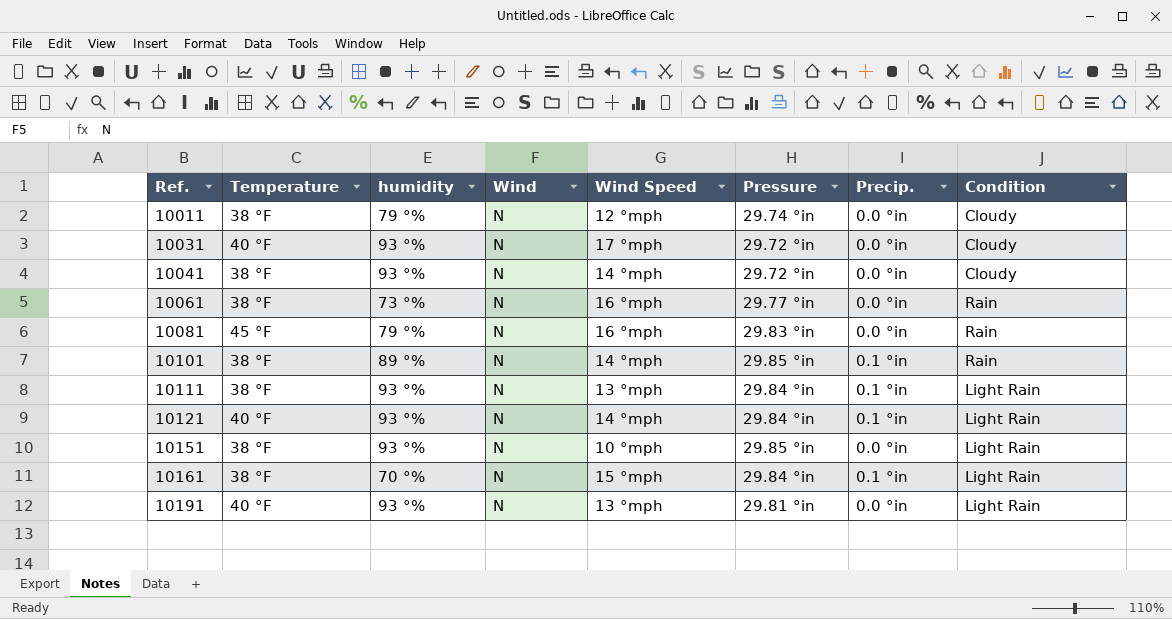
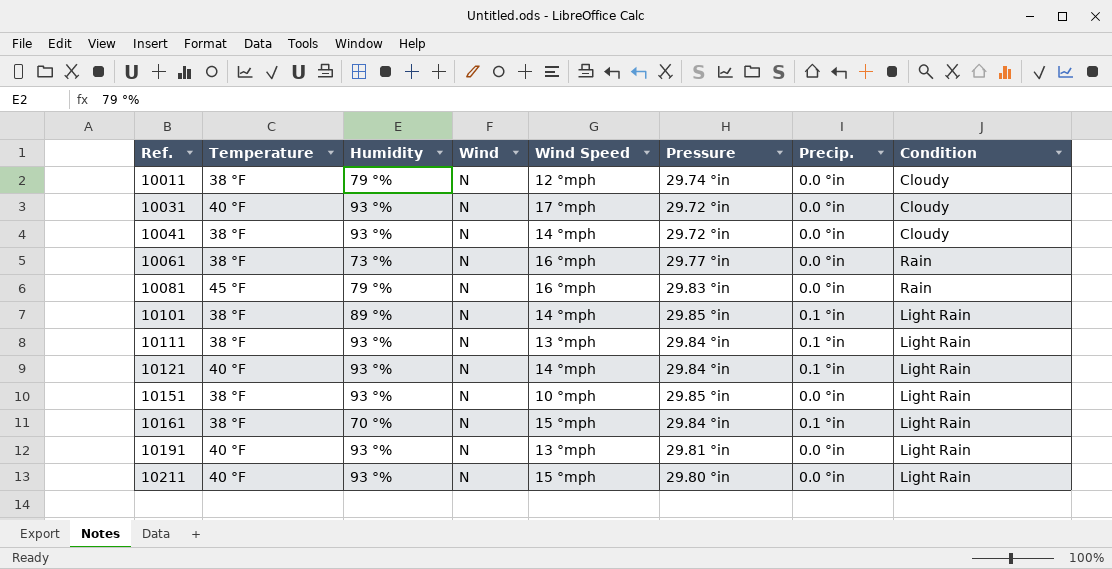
column name: humidity -> Humidity
10101 | Condition: Rain -> Light Rain
row 10211: none -> 40 °F | 93 °% | N | 15 °mph | 29.80 °in | 0.0 °in | Light Rain

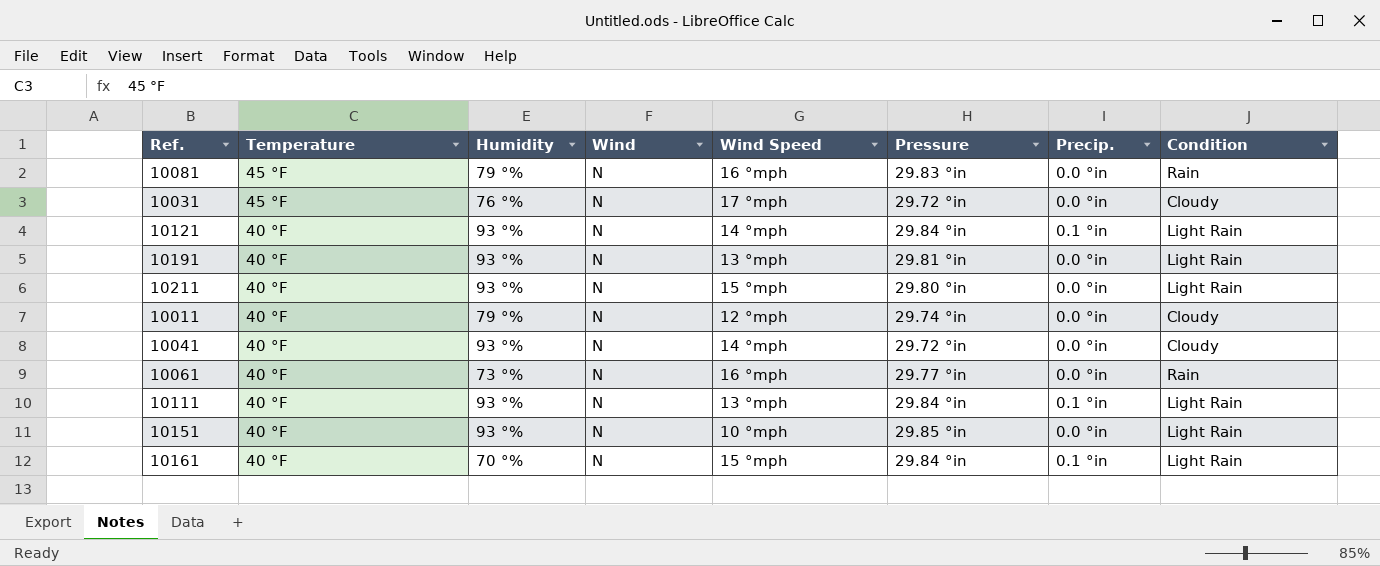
row order: Ref. ascending -> Temperature descending
row 10101: 38 °F | 89 °% | N | 14 °mph | 29.85 °in | 0.1 °in | Light Rain -> none
10031 | Temperature: 40 °F -> 45 °F
10031 | Humidity: 93 °% -> 76 °%
10011 | Temperature: 38 °F -> 40 °F
10041 | Temperature: 38 °F -> 40 °F
10061 | Temperature: 38 °F -> 40 °F
10111 | Temperature: 38 °F -> 40 °F
10151 | Temperature: 38 °F -> 40 °F
10161 | Temperature: 38 °F -> 40 °F

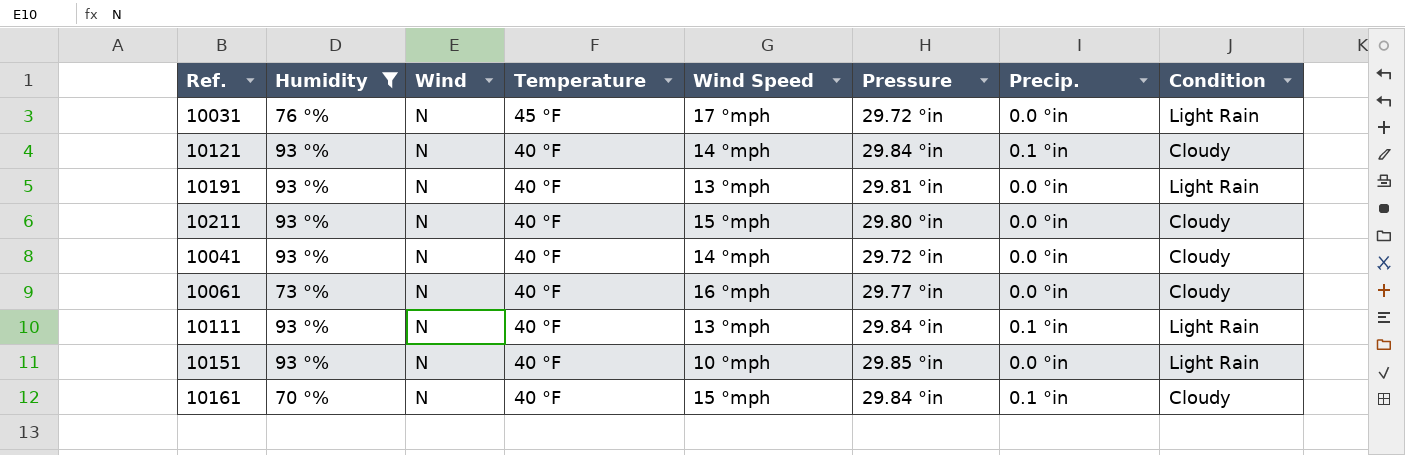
filter: none -> Humidity != 79 °%
column Temperature | position: 2 -> 4
10031 | Condition: Cloudy -> Light Rain
10121 | Condition: Light Rain -> Cloudy
10211 | Condition: Light Rain -> Cloudy
10061 | Condition: Rain -> Cloudy
10161 | Condition: Light Rain -> Cloudy

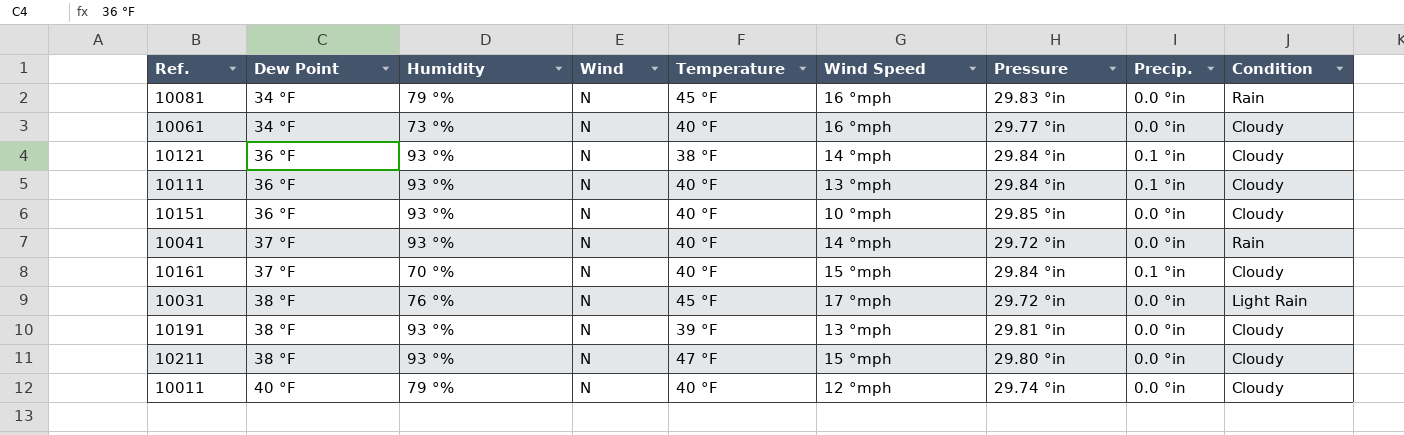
filter: Humidity != 79 °% -> none
row order: Temperature descending -> Dew Point ascending
column Dew Point | position: none -> 2
10121 | Temperature: 40 °F -> 38 °F
10111 | Condition: Light Rain -> Cloudy
10151 | Condition: Light Rain -> Cloudy
10041 | Condition: Cloudy -> Rain
10191 | Temperature: 40 °F -> 39 °F
10191 | Condition: Light Rain -> Cloudy
10211 | Temperature: 40 °F -> 47 °F

